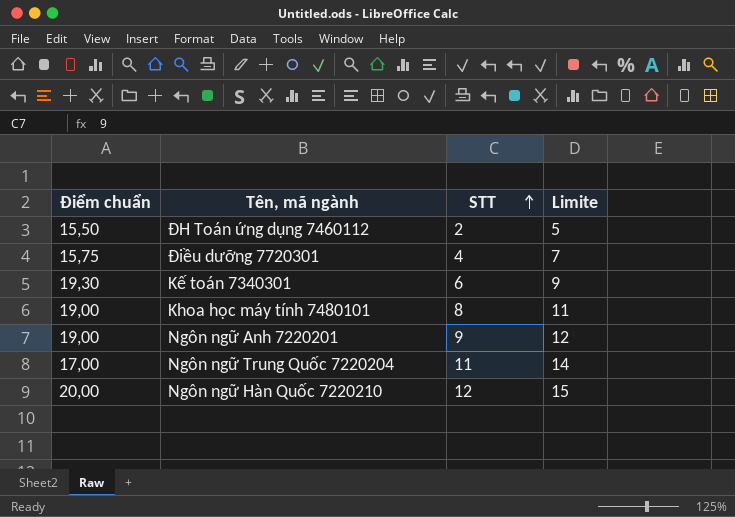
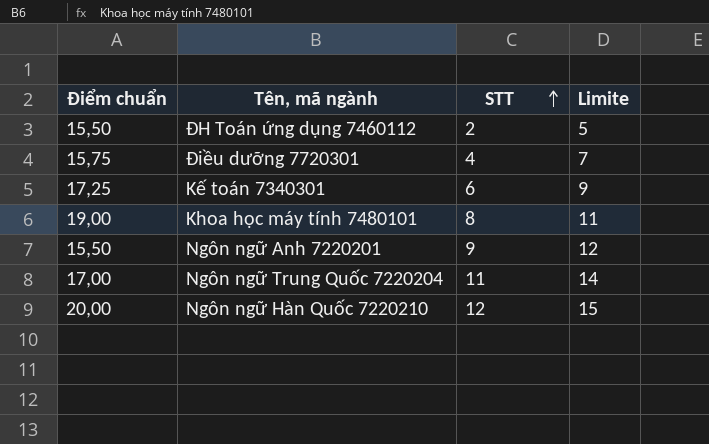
Kế toán 7340301 | Điểm chuẩn: 19,30 -> 17,25
Ngôn ngữ Anh 7220201 | Điểm chuẩn: 19,00 -> 15,50

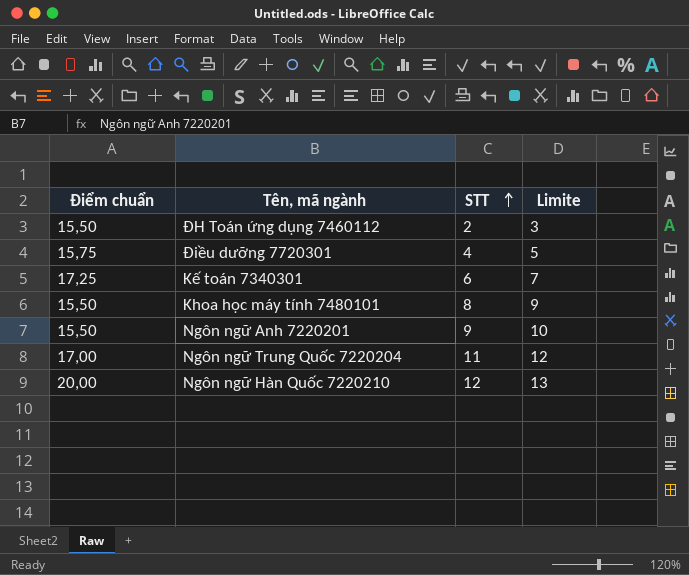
column Limite | formula: [STT] + 3 -> [STT] + 1
Khoa học máy tính 7480101 | Điểm chuẩn: 19,00 -> 15,50

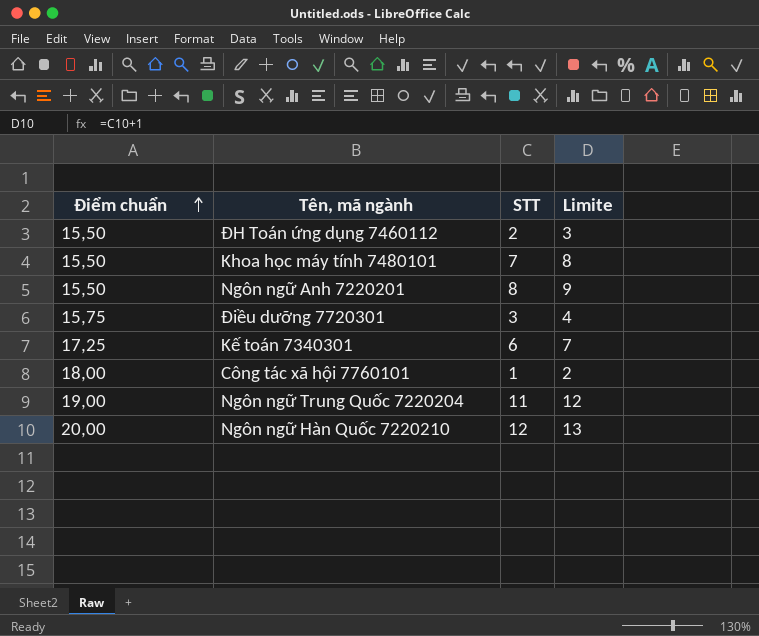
row order: STT ascending -> Điểm chuẩn ascending
Khoa học máy tính 7480101 | STT: 8 -> 7
Khoa học máy tính 7480101 | Limite: 9 -> 8
Ngôn ngữ Anh 7220201 | STT: 9 -> 8
Ngôn ngữ Anh 7220201 | Limite: 10 -> 9
Điều dưỡng 7720301 | STT: 4 -> 3
Điều dưỡng 7720301 | Limite: 5 -> 4
row Công tác xã hội 7760101: none -> 18,00 | 1 | 2
Ngôn ngữ Trung Quốc 7220204 | Điểm chuẩn: 17,00 -> 19,00

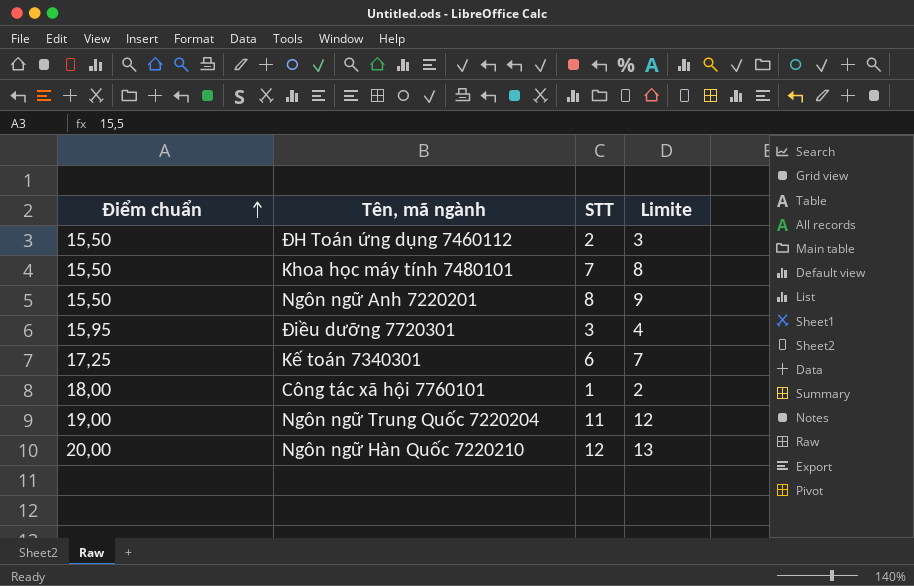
Điều dưỡng 7720301 | Điểm chuẩn: 15,75 -> 15,95

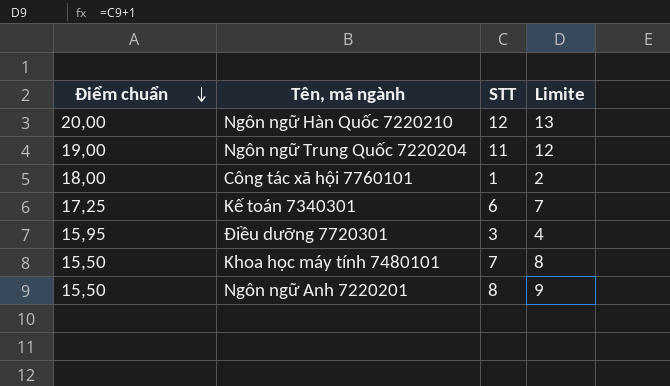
row order: Điểm chuẩn ascending -> Điểm chuẩn descending
row ĐH Toán ứng dụng 7460112: 15,50 | 2 | 3 -> none

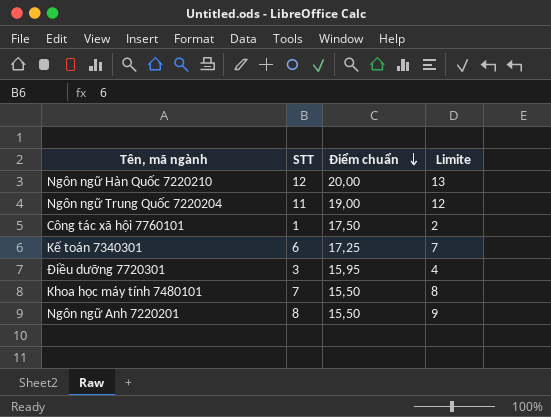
column Điểm chuẩn | position: 1 -> 3
Công tác xã hội 7760101 | Điểm chuẩn: 18,00 -> 17,50

